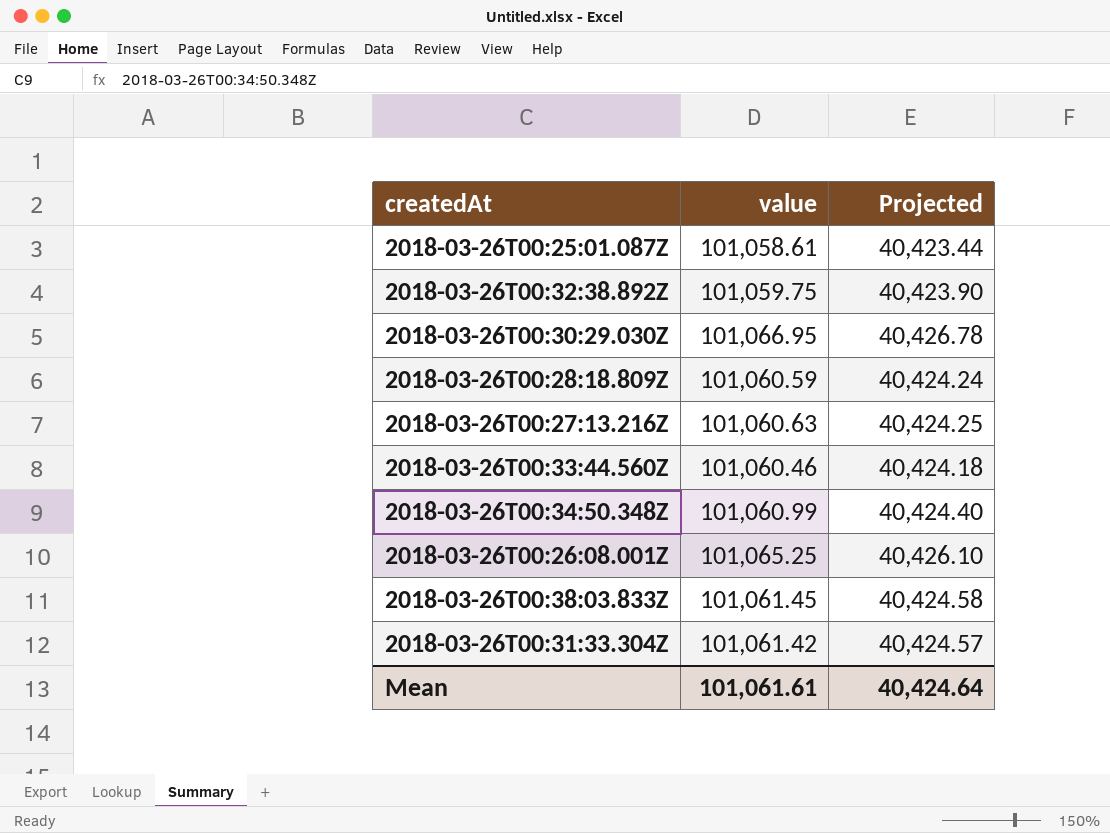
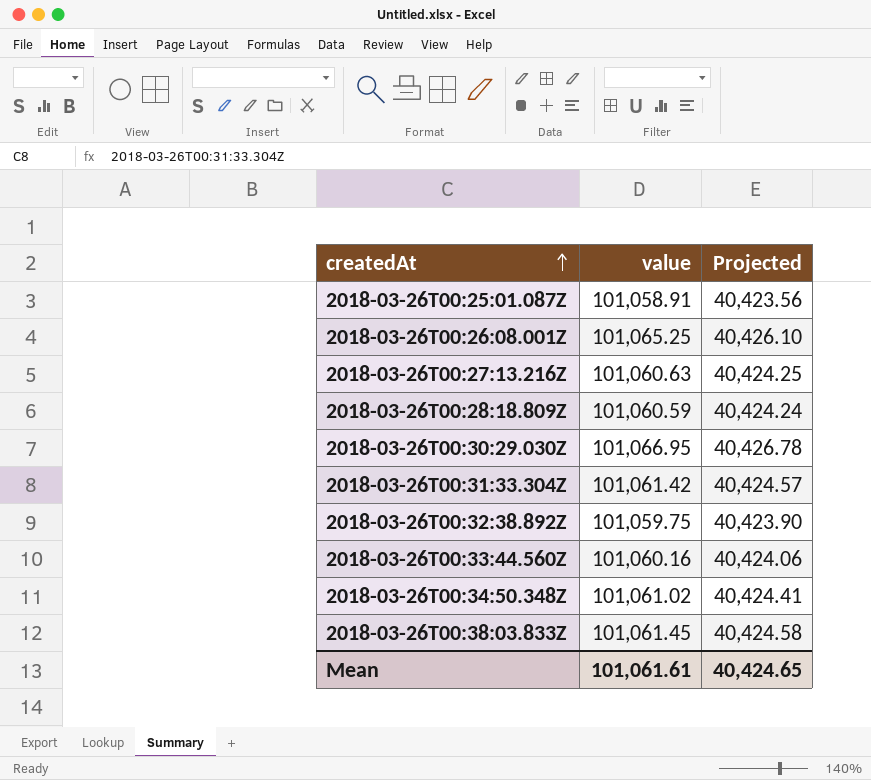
row order: none -> createdAt ascending
2018-03-26T00:25:01.087Z | value: 101,058.61 -> 101,058.91
2018-03-26T00:25:01.087Z | Projected: 40,423.44 -> 40,423.56
2018-03-26T00:33:44.560Z | value: 101,060.46 -> 101,060.16
2018-03-26T00:33:44.560Z | Projected: 40,424.18 -> 40,424.06
2018-03-26T00:34:50.348Z | value: 101,060.99 -> 101,061.02
2018-03-26T00:34:50.348Z | Projected: 40,424.40 -> 40,424.41
Mean | Projected: 40,424.64 -> 40,424.65

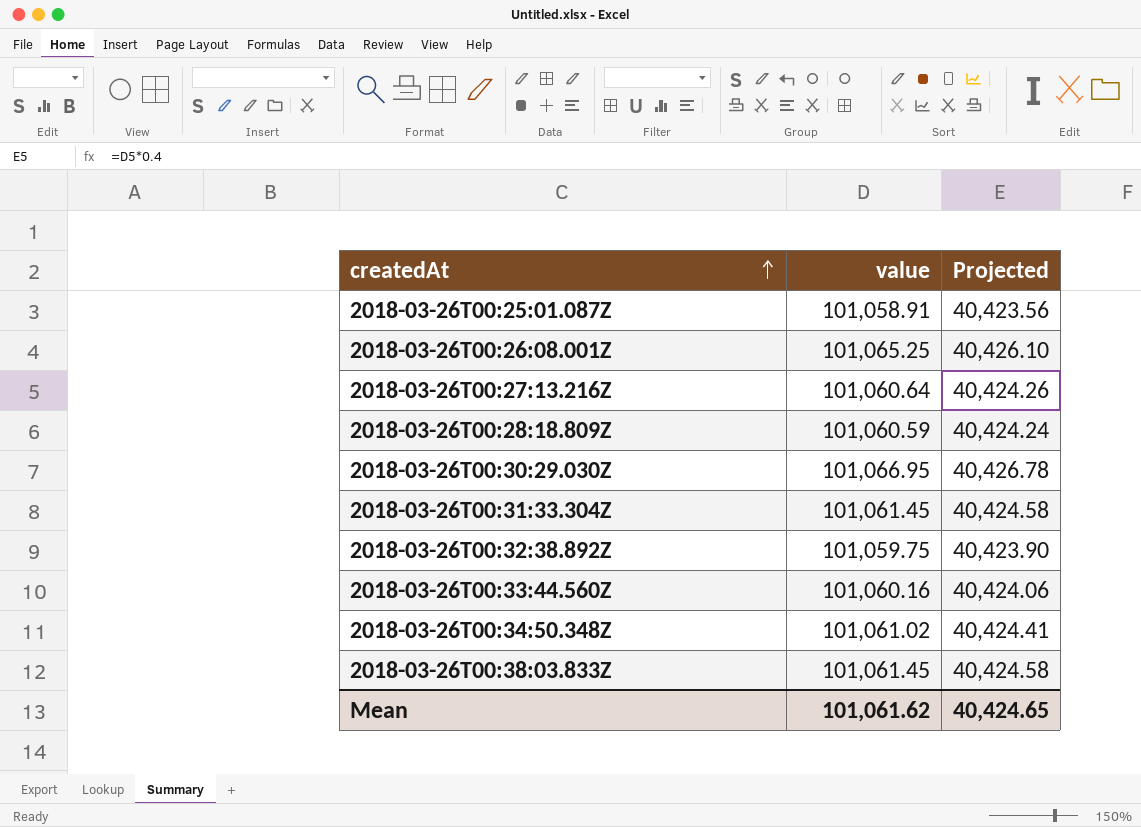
2018-03-26T00:27:13.216Z | value: 101,060.63 -> 101,060.64
2018-03-26T00:27:13.216Z | Projected: 40,424.25 -> 40,424.26
2018-03-26T00:31:33.304Z | value: 101,061.42 -> 101,061.45
2018-03-26T00:31:33.304Z | Projected: 40,424.57 -> 40,424.58
Mean | value: 101,061.61 -> 101,061.62

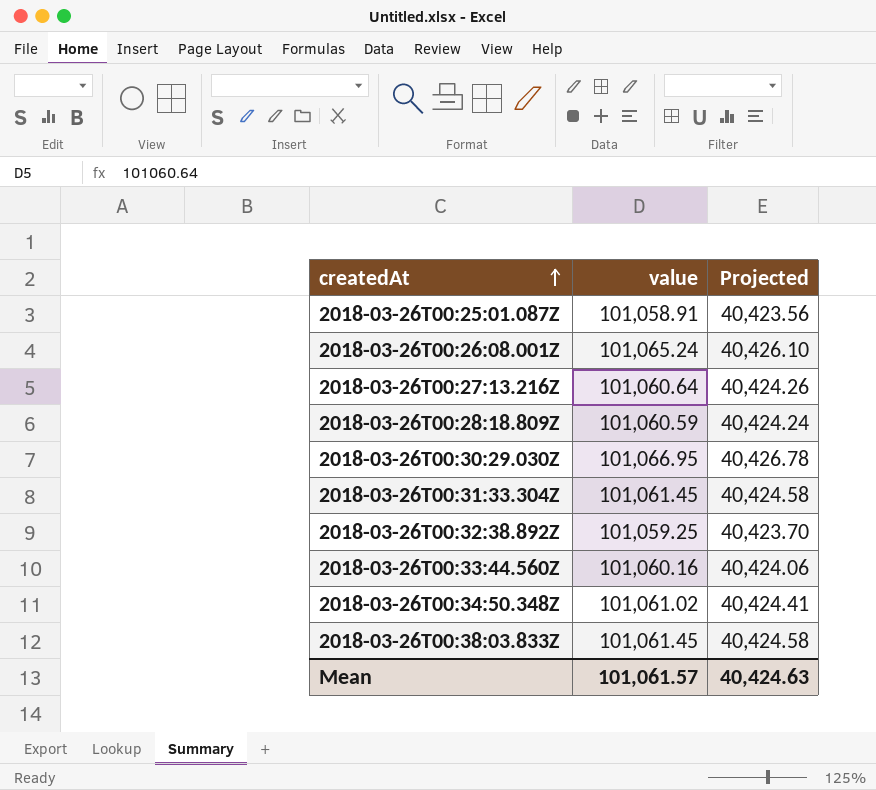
2018-03-26T00:26:08.001Z | value: 101,065.25 -> 101,065.24
2018-03-26T00:32:38.892Z | value: 101,059.75 -> 101,059.25
2018-03-26T00:32:38.892Z | Projected: 40,423.90 -> 40,423.70
Mean | value: 101,061.62 -> 101,061.57
Mean | Projected: 40,424.65 -> 40,424.63

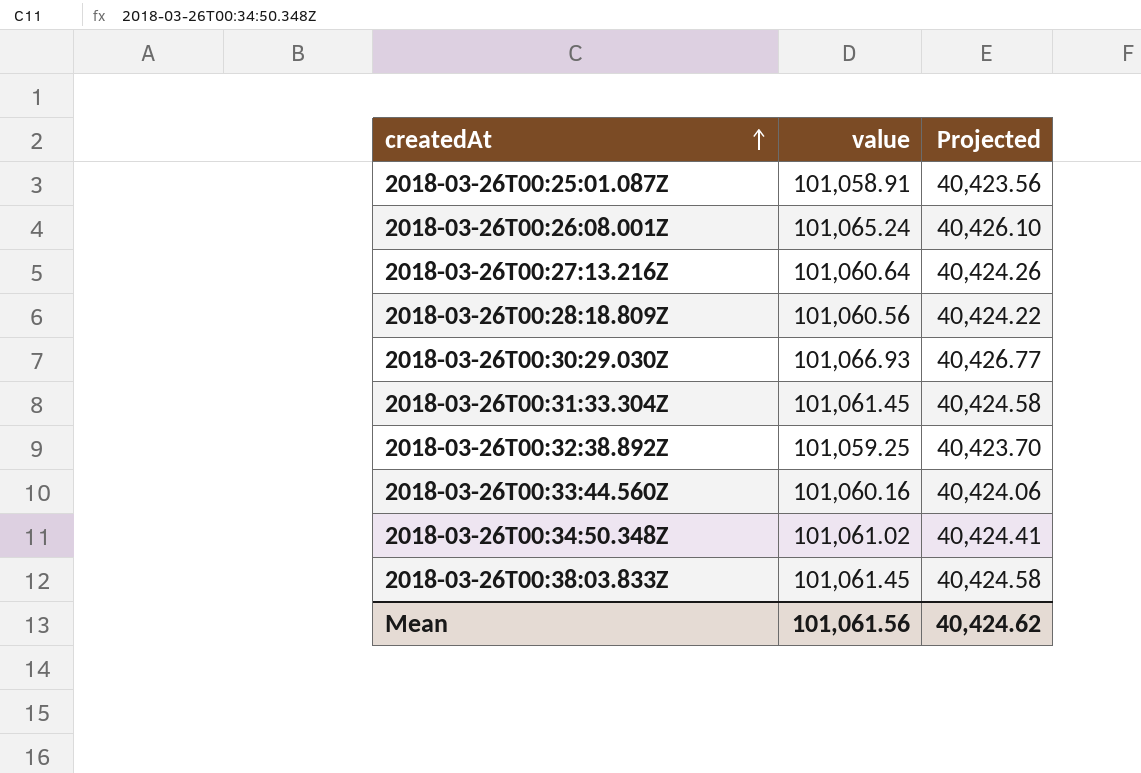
2018-03-26T00:28:18.809Z | value: 101,060.59 -> 101,060.56
2018-03-26T00:28:18.809Z | Projected: 40,424.24 -> 40,424.22
2018-03-26T00:30:29.030Z | value: 101,066.95 -> 101,066.93
2018-03-26T00:30:29.030Z | Projected: 40,426.78 -> 40,426.77
Mean | value: 101,061.57 -> 101,061.56
Mean | Projected: 40,424.63 -> 40,424.62

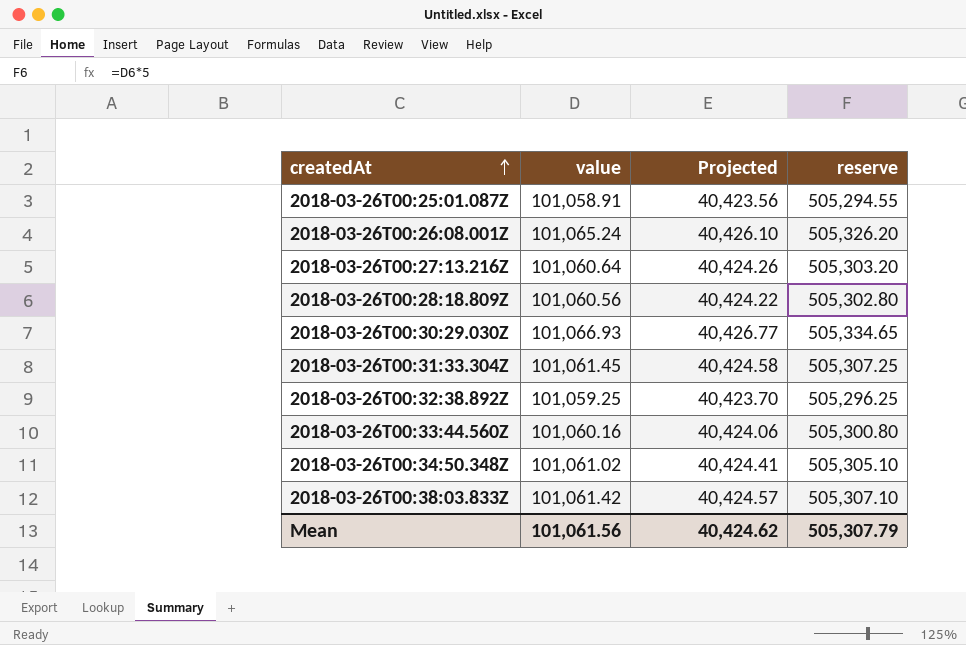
column reserve | formula: none -> [value] * 5
2018-03-26T00:38:03.833Z | value: 101,061.45 -> 101,061.42
2018-03-26T00:38:03.833Z | Projected: 40,424.58 -> 40,424.57

